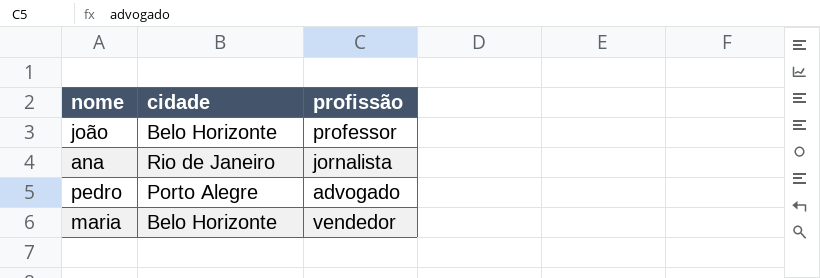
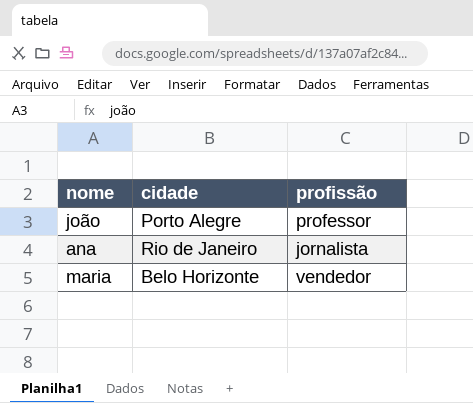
row pedro: Porto Alegre | advogado -> none
joão | cidade: Belo Horizonte -> Porto Alegre

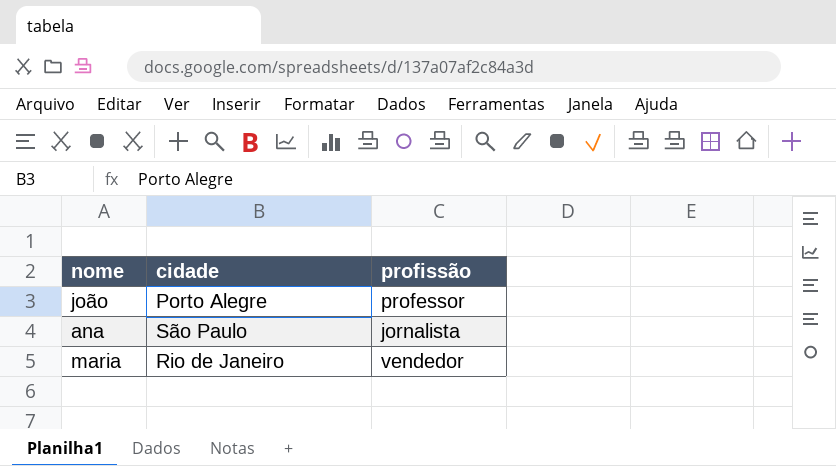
ana | cidade: Rio de Janeiro -> São Paulo
maria | cidade: Belo Horizonte -> Rio de Janeiro

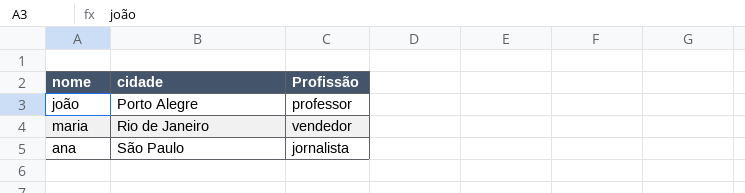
row order: none -> cidade ascending
column name: profissão -> Profissão

